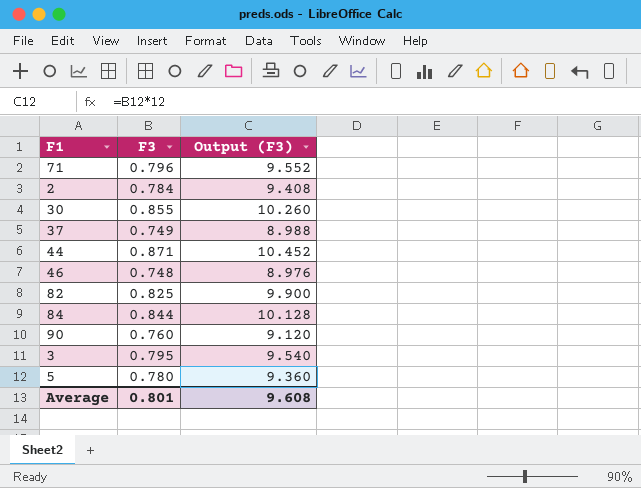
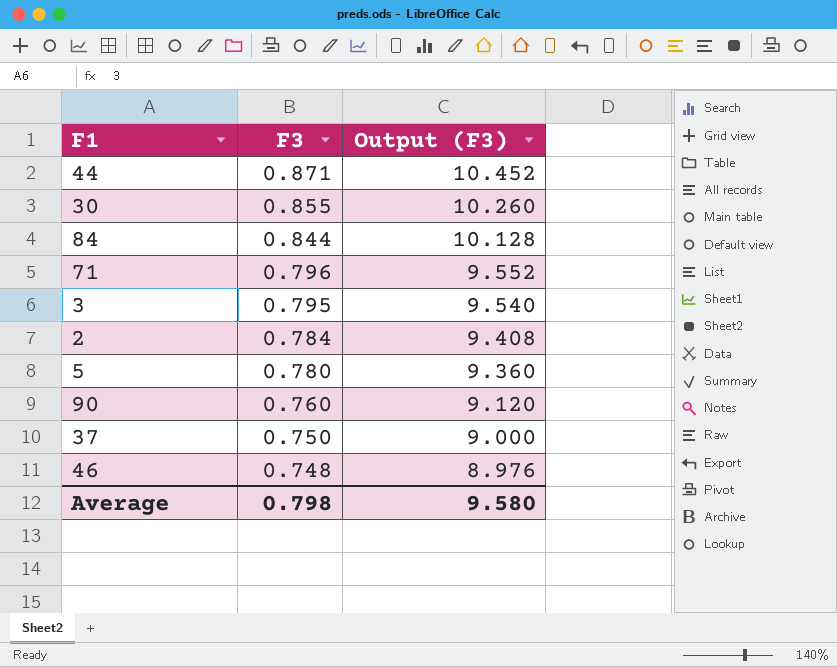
row order: none -> F3 descending
row 82: 0.825 | 9.900 -> none
37 | F3: 0.749 -> 0.750
37 | Output (F3): 8.988 -> 9.000
Average | F3: 0.801 -> 0.798
Average | Output (F3): 9.608 -> 9.580

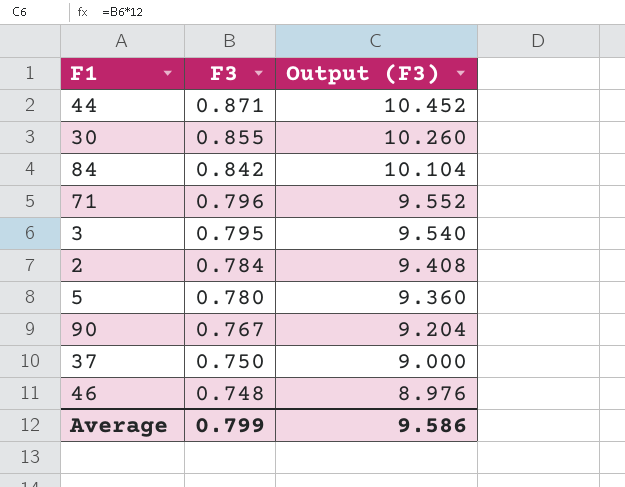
84 | F3: 0.844 -> 0.842
84 | Output (F3): 10.128 -> 10.104
90 | F3: 0.760 -> 0.767
90 | Output (F3): 9.120 -> 9.204
Average | F3: 0.798 -> 0.799
Average | Output (F3): 9.580 -> 9.586

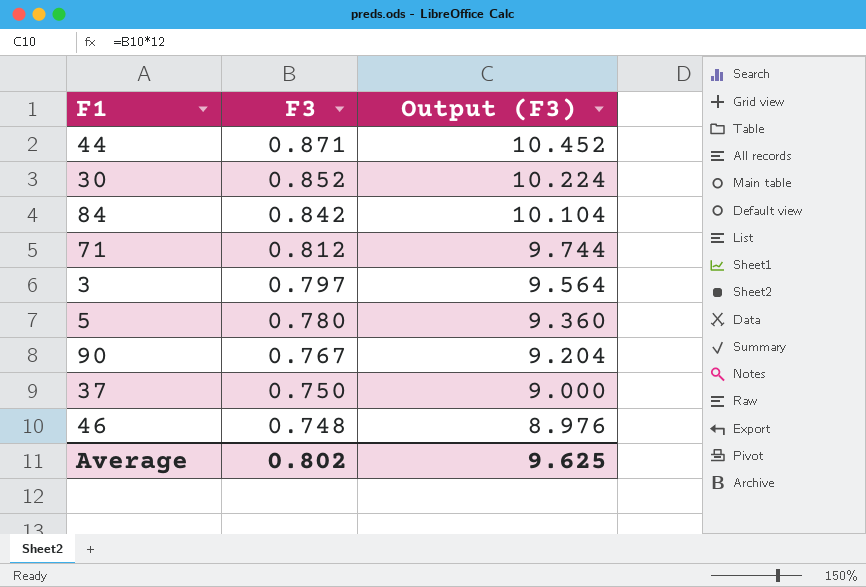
row 2: 0.784 | 9.408 -> none
30 | F3: 0.855 -> 0.852
30 | Output (F3): 10.260 -> 10.224
71 | F3: 0.796 -> 0.812
71 | Output (F3): 9.552 -> 9.744
3 | F3: 0.795 -> 0.797
3 | Output (F3): 9.540 -> 9.564
Average | F3: 0.799 -> 0.802
Average | Output (F3): 9.586 -> 9.625

